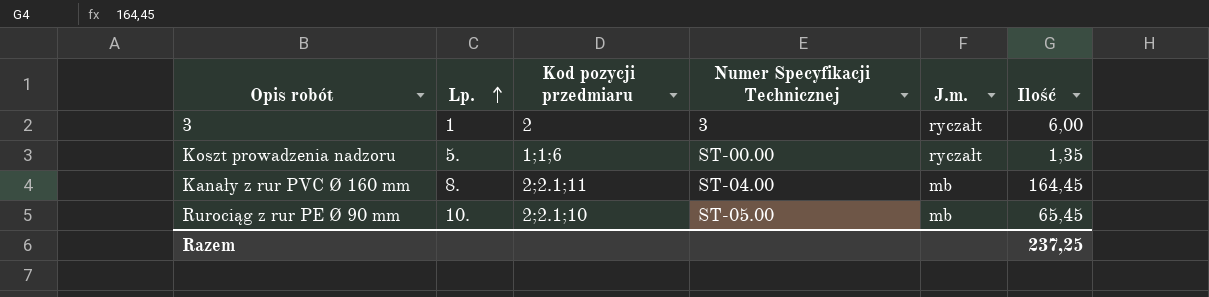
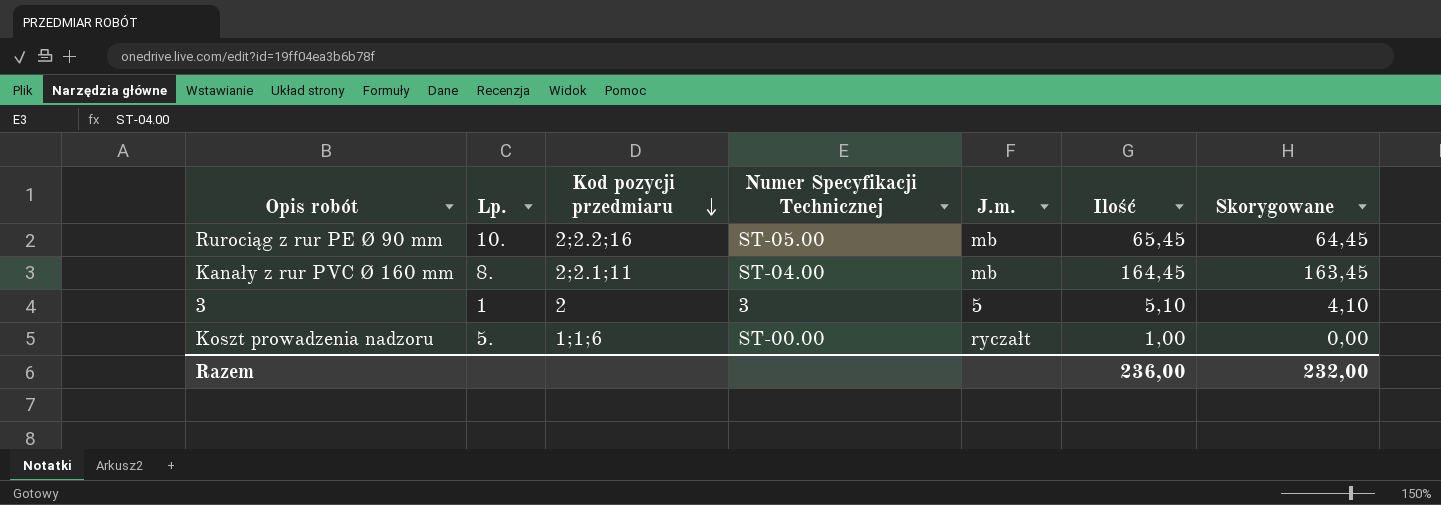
row order: Lp. ascending -> Kod pozycji przedmiaru descending
column Skorygowane | formula: none -> [Ilość] - 1
Rurociąg z rur PE Ø 90 mm | Kod pozycji przedmiaru: 2;2.1;10 -> 2;2.2;16
3 | J.m.: ryczałt -> 5
3 | Ilość: 6,00 -> 5,10
Koszt prowadzenia nadzoru | Ilość: 1,35 -> 1,00
Razem | Ilość: 237,25 -> 236,00

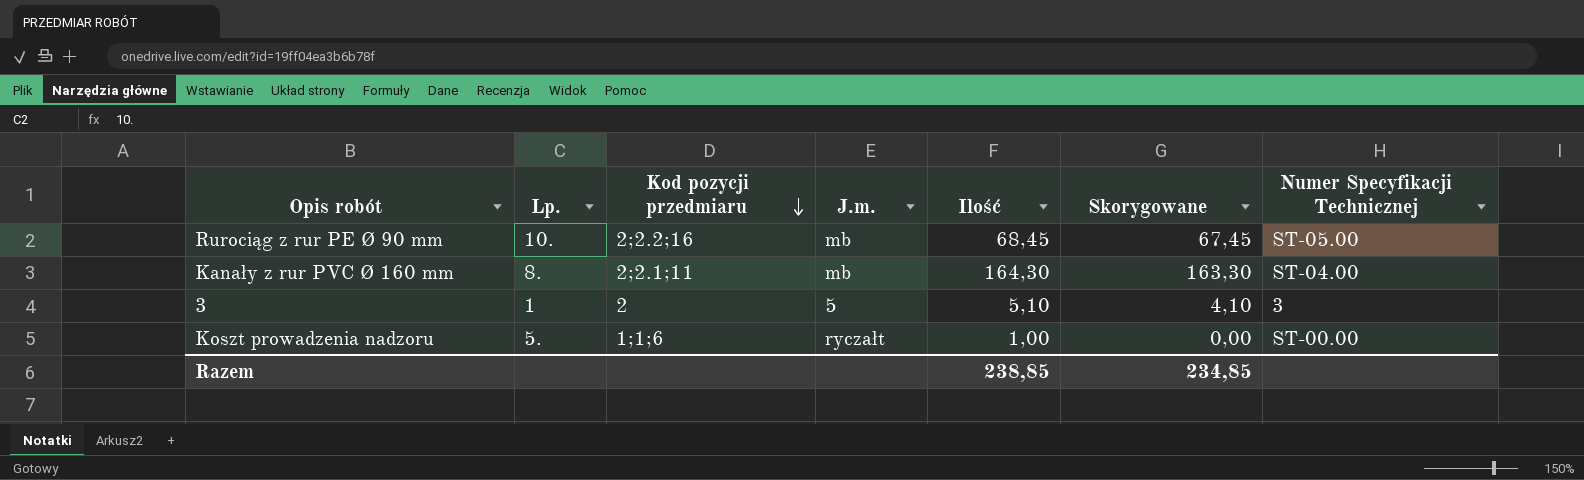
column Numer Specyfikacji Technicznej | position: 4 -> 7
Rurociąg z rur PE Ø 90 mm | Ilość: 65,45 -> 68,45
Rurociąg z rur PE Ø 90 mm | Skorygowane: 64,45 -> 67,45
Kanały z rur PVC Ø 160 mm | Ilość: 164,45 -> 164,30
Kanały z rur PVC Ø 160 mm | Skorygowane: 163,45 -> 163,30
Razem | Ilość: 236,00 -> 238,85
Razem | Skorygowane: 232,00 -> 234,85

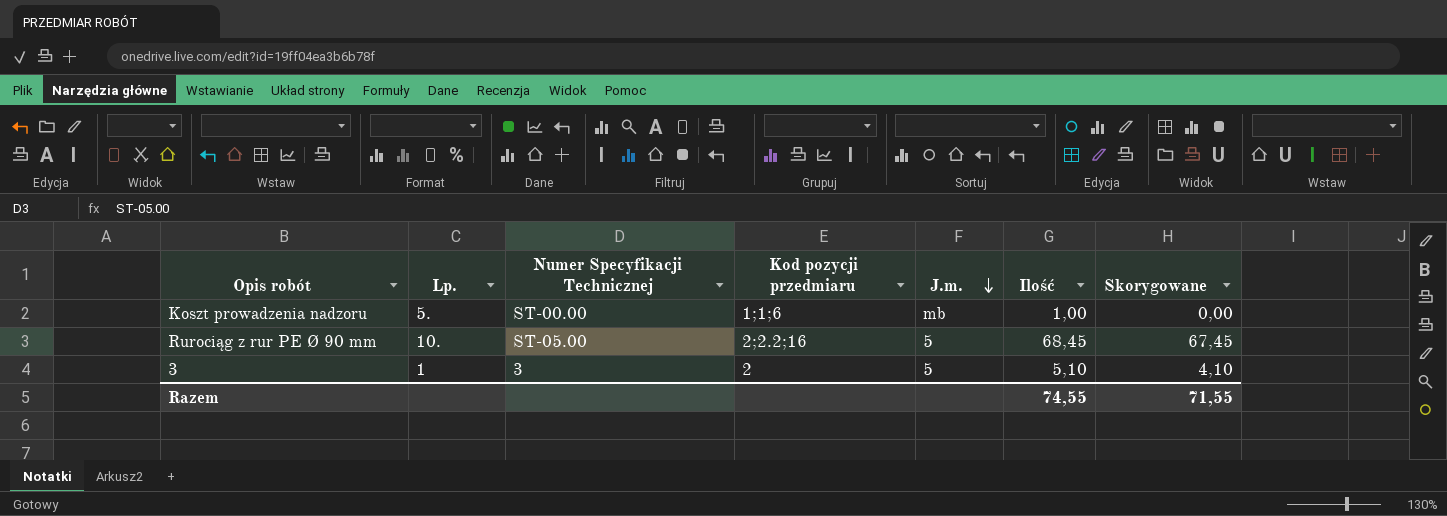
row order: Kod pozycji przedmiaru descending -> J.m. descending
column Numer Specyfikacji Technicznej | position: 7 -> 3
row Kanały z rur PVC Ø 160 mm: 8. | 2;2.1;11 | mb | 164,30 | 163,30 | ST-04.00 -> none
Koszt prowadzenia nadzoru | J.m.: ryczałt -> mb
Rurociąg z rur PE Ø 90 mm | J.m.: mb -> 5
Razem | Ilość: 238,85 -> 74,55
Razem | Skorygowane: 234,85 -> 71,55

